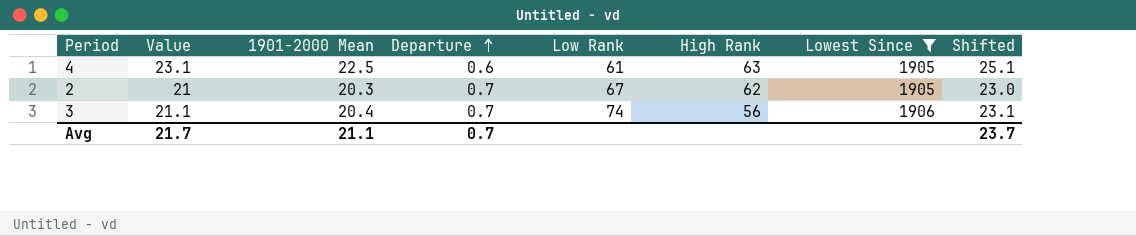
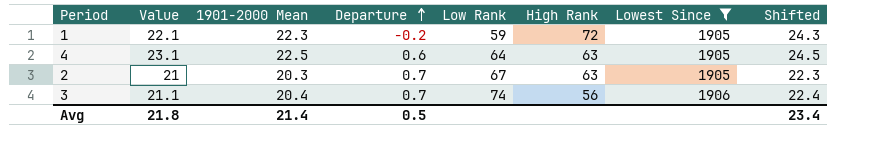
column Shifted | formula: [Value] + 2 -> [1901-2000 Mean] + 2
row 1: none -> 22.1 | 22.3 | -0.2 | 59 | 72 | 1905 | 24.3
4 | Low Rank: 61 -> 64
2 | High Rank: 62 -> 63
Avg | Value: 21.7 -> 21.8
Avg | 1901-2000 Mean: 21.1 -> 21.4
Avg | Departure: 0.7 -> 0.5
Avg | Shifted: 23.7 -> 23.4

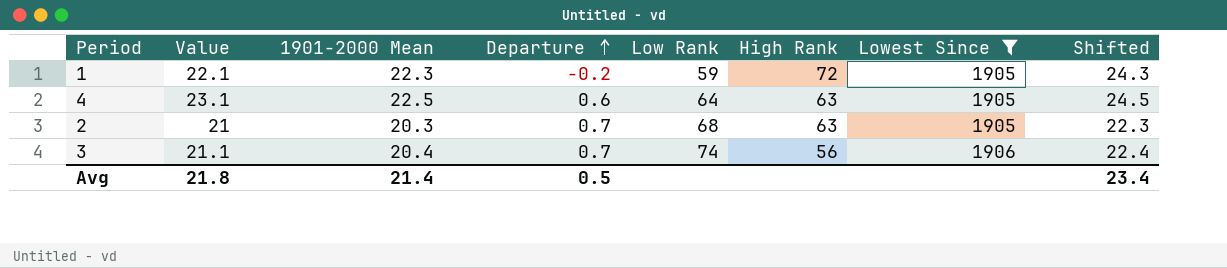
2 | Low Rank: 67 -> 68

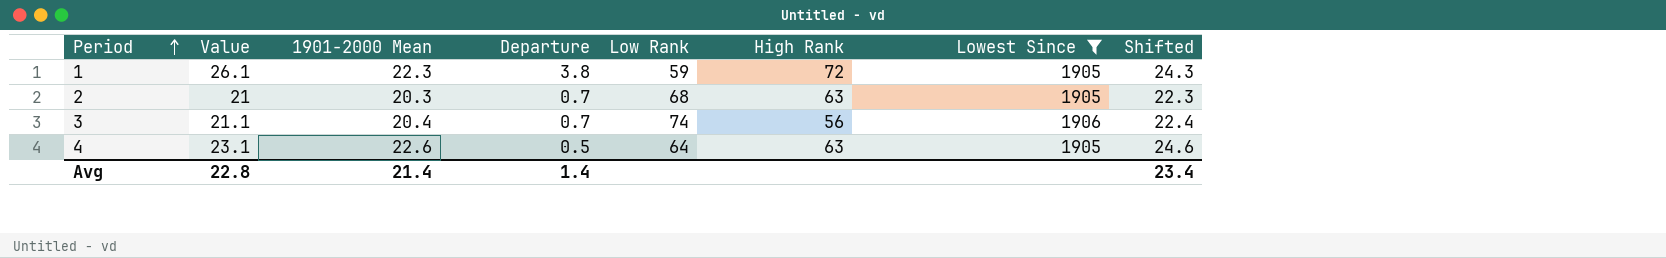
row order: Departure ascending -> Period ascending
1 | Value: 22.1 -> 26.1
1 | Departure: -0.2 -> 3.8
4 | 1901-2000 Mean: 22.5 -> 22.6
4 | Departure: 0.6 -> 0.5
4 | Shifted: 24.5 -> 24.6
Avg | Value: 21.8 -> 22.8
Avg | Departure: 0.5 -> 1.4

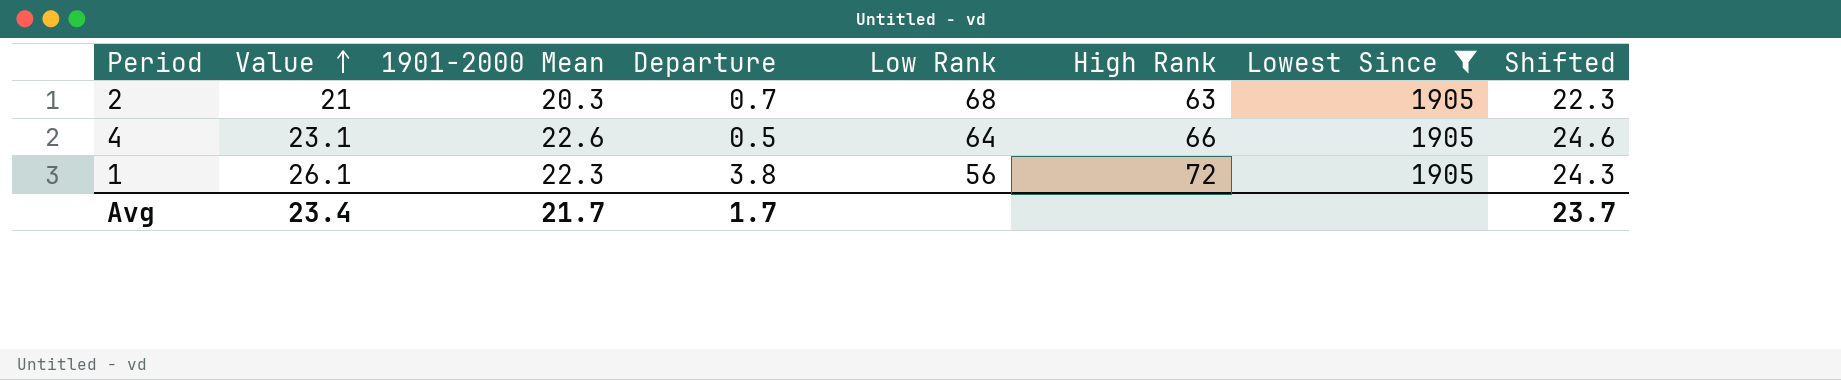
row order: Period ascending -> Value ascending
row 3: 21.1 | 20.4 | 0.7 | 74 | 56 | 1906 | 22.4 -> none
4 | High Rank: 63 -> 66
1 | Low Rank: 59 -> 56
Avg | Value: 22.8 -> 23.4
Avg | 1901-2000 Mean: 21.4 -> 21.7
Avg | Departure: 1.4 -> 1.7
Avg | Shifted: 23.4 -> 23.7

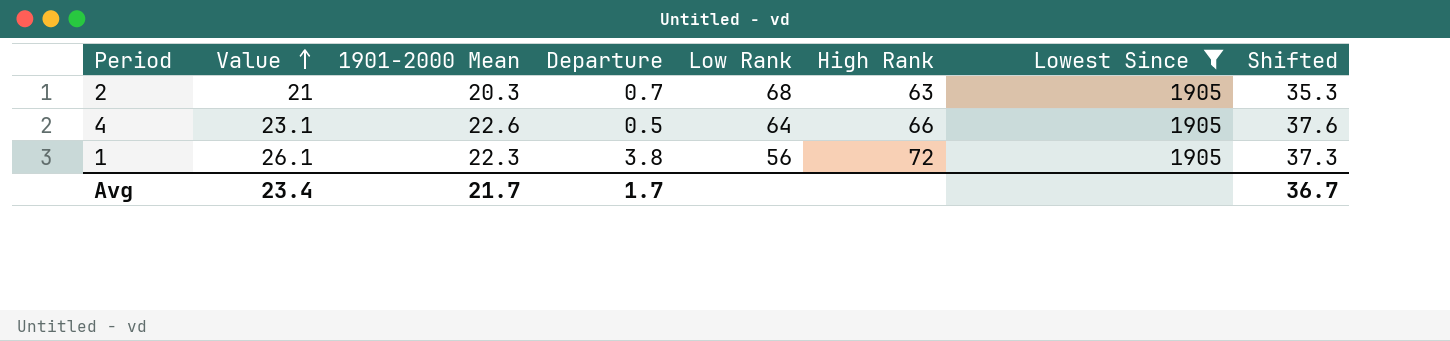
column Shifted | formula: [1901-2000 Mean] + 2 -> [1901-2000 Mean] + 15
Avg | Shifted: 23.7 -> 36.7

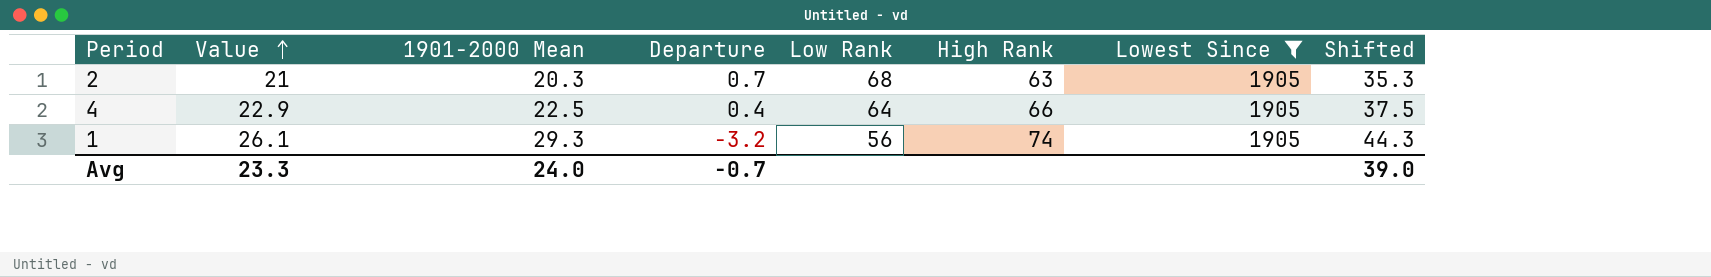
4 | Value: 23.1 -> 22.9
4 | 1901-2000 Mean: 22.6 -> 22.5
4 | Departure: 0.5 -> 0.4
4 | Shifted: 37.6 -> 37.5
1 | 1901-2000 Mean: 22.3 -> 29.3
1 | Departure: 3.8 -> -3.2
1 | High Rank: 72 -> 74
1 | Shifted: 37.3 -> 44.3
Avg | Value: 23.4 -> 23.3
Avg | 1901-2000 Mean: 21.7 -> 24.0
Avg | Departure: 1.7 -> -0.7
Avg | Shifted: 36.7 -> 39.0

